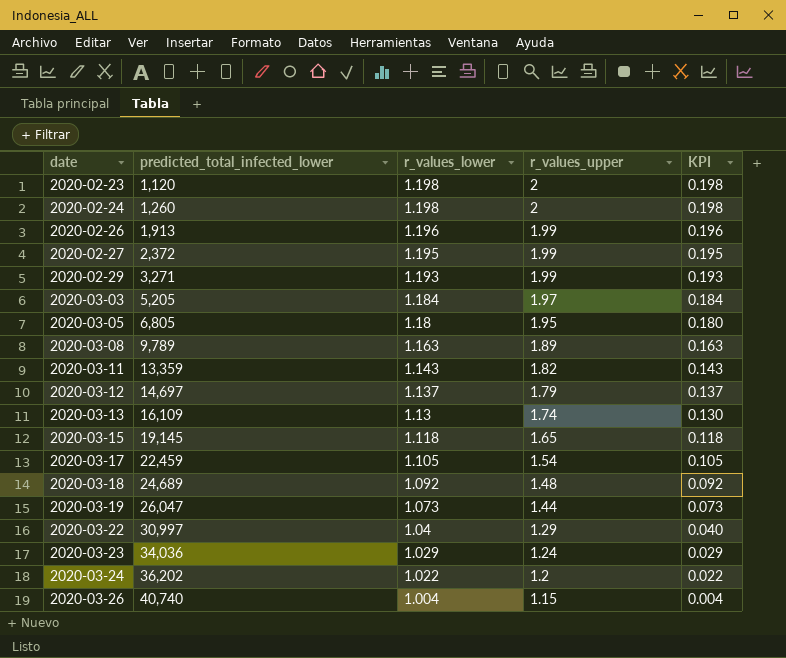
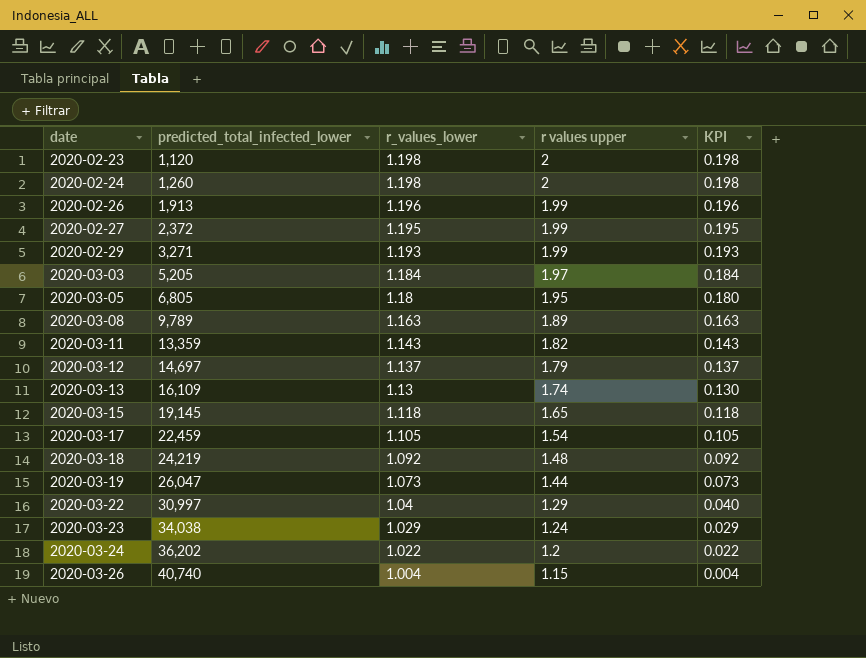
column name: r_values_upper -> r values upper
2020-03-18 | predicted_total_infected_lower: 24,689 -> 24,219
2020-03-23 | predicted_total_infected_lower: 34,036 -> 34,038

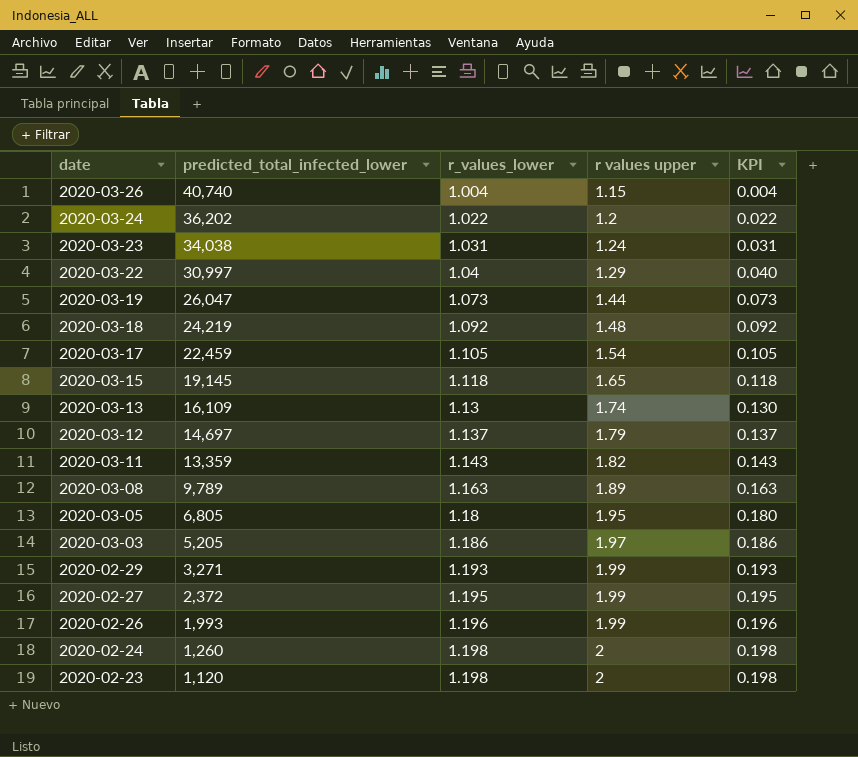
row order: date ascending -> date descending
2020-03-23 | r_values_lower: 1.029 -> 1.031
2020-03-23 | KPI: 0.029 -> 0.031
2020-03-03 | r_values_lower: 1.184 -> 1.186
2020-03-03 | KPI: 0.184 -> 0.186
2020-02-26 | predicted_total_infected_lower: 1,913 -> 1,993

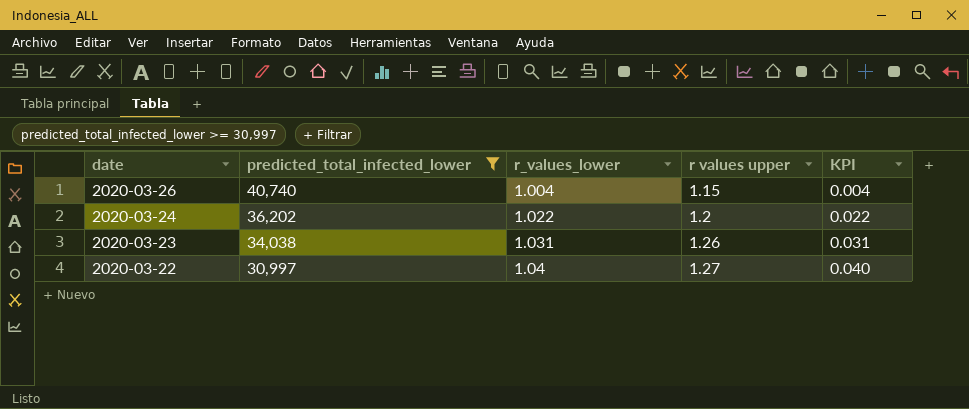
filter: none -> predicted_total_infected_lower >= 30,997
2020-03-23 | r values upper: 1.24 -> 1.26
2020-03-22 | r values upper: 1.29 -> 1.27

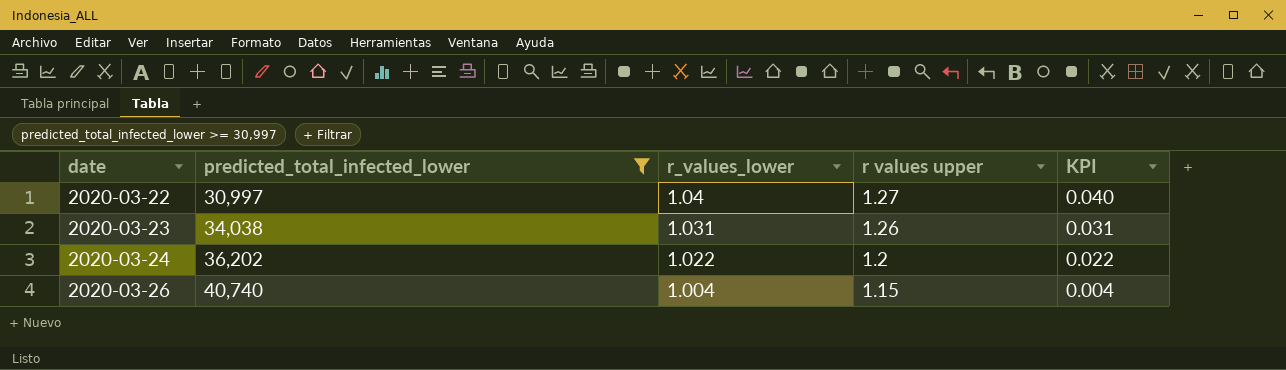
row order: date descending -> date ascending

